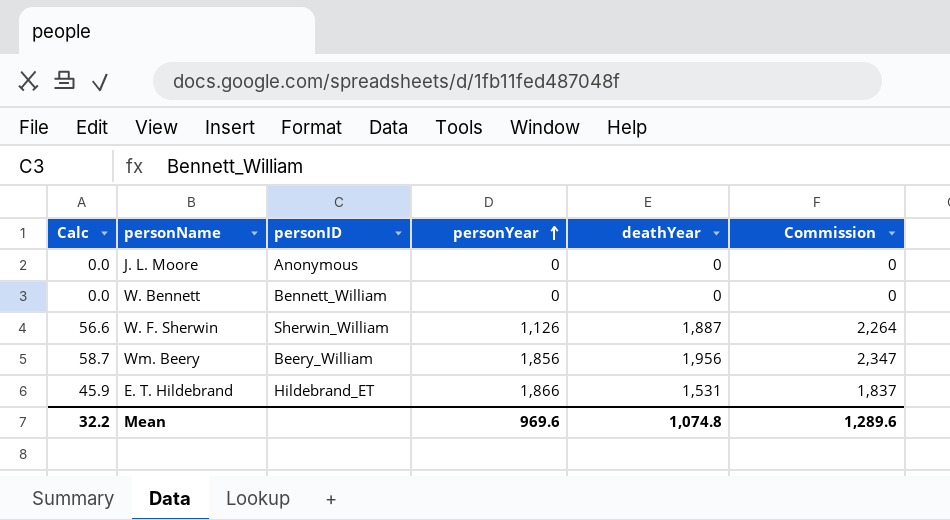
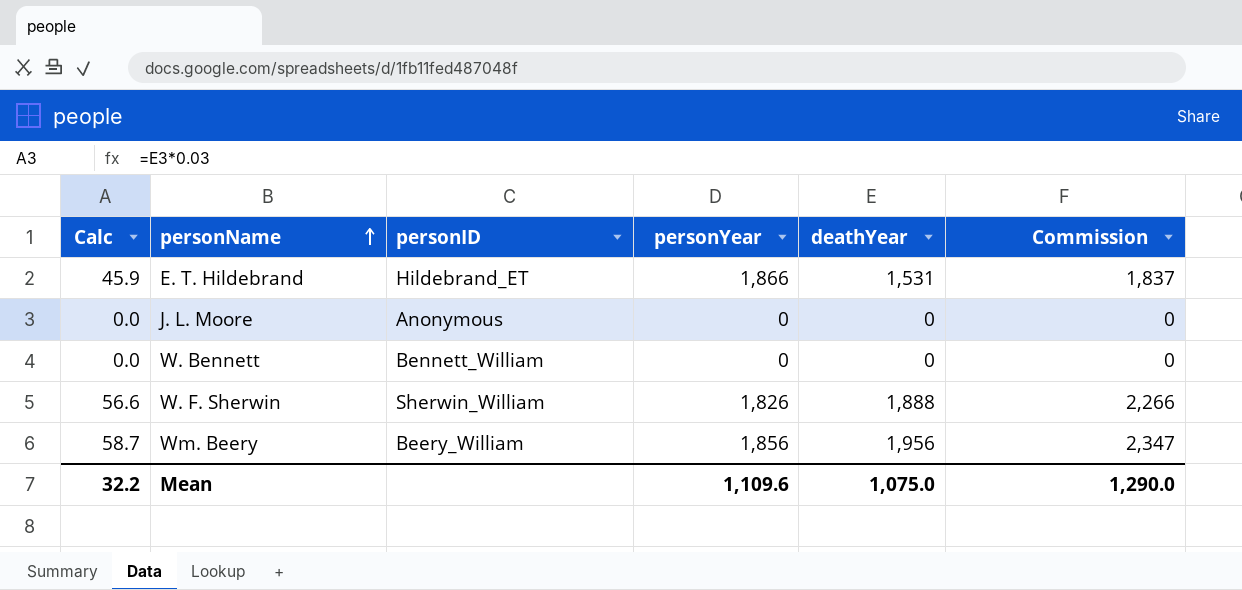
row order: personYear ascending -> personName ascending
W. F. Sherwin | personYear: 1,126 -> 1,826
W. F. Sherwin | deathYear: 1,887 -> 1,888
W. F. Sherwin | Commission: 2,264 -> 2,266
Mean | personYear: 969.6 -> 1,109.6
Mean | deathYear: 1,074.8 -> 1,075.0
Mean | Commission: 1,289.6 -> 1,290.0

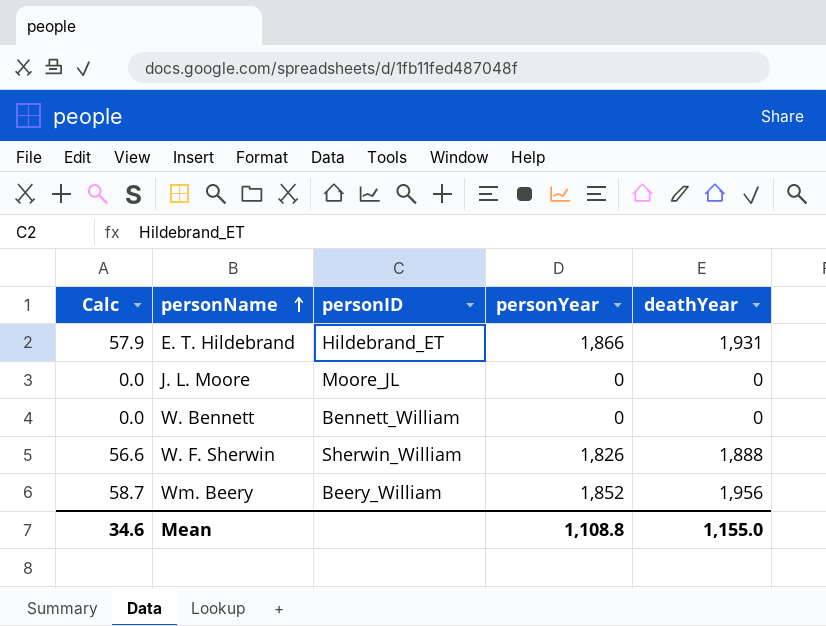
column Commission | formula: [deathYear] * 1.2 -> none
E. T. Hildebrand | Calc: 45.9 -> 57.9
E. T. Hildebrand | deathYear: 1,531 -> 1,931
J. L. Moore | personID: Anonymous -> Moore_JL
Wm. Beery | personYear: 1,856 -> 1,852
Mean | Calc: 32.2 -> 34.6
Mean | personYear: 1,109.6 -> 1,108.8
Mean | deathYear: 1,075.0 -> 1,155.0

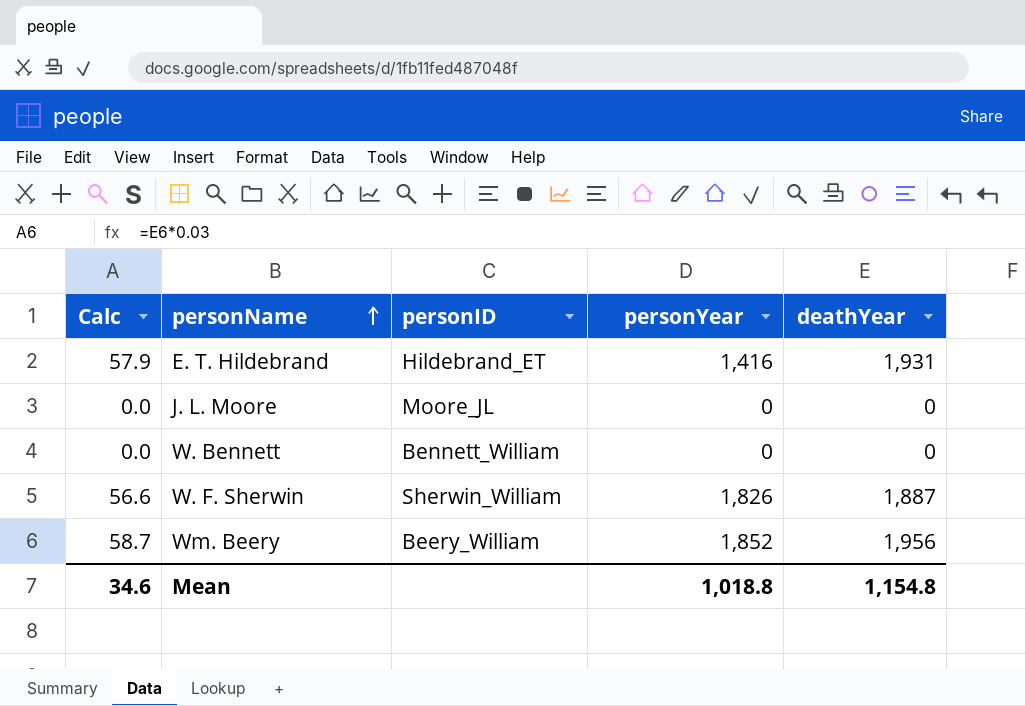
E. T. Hildebrand | personYear: 1,866 -> 1,416
W. F. Sherwin | deathYear: 1,888 -> 1,887
Mean | personYear: 1,108.8 -> 1,018.8
Mean | deathYear: 1,155.0 -> 1,154.8

